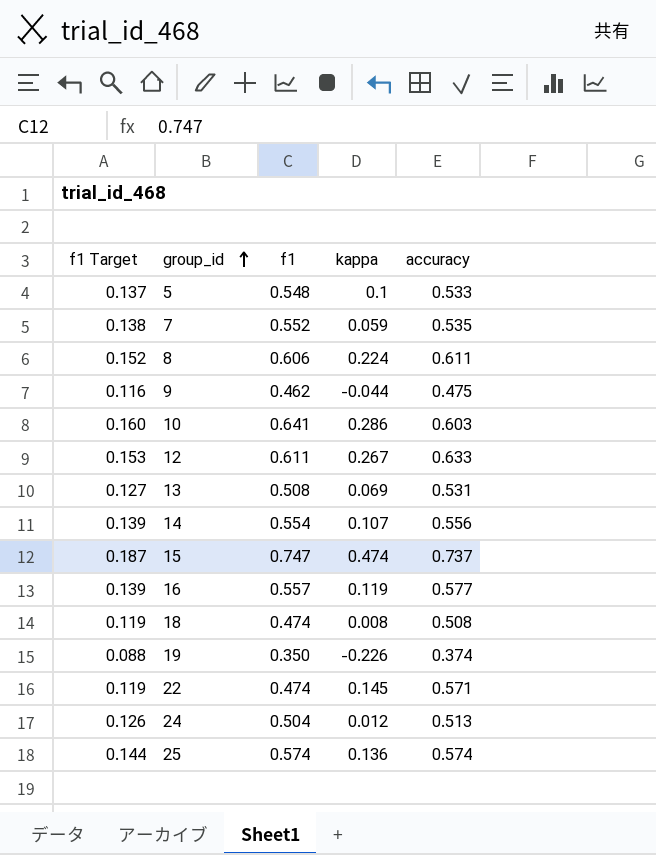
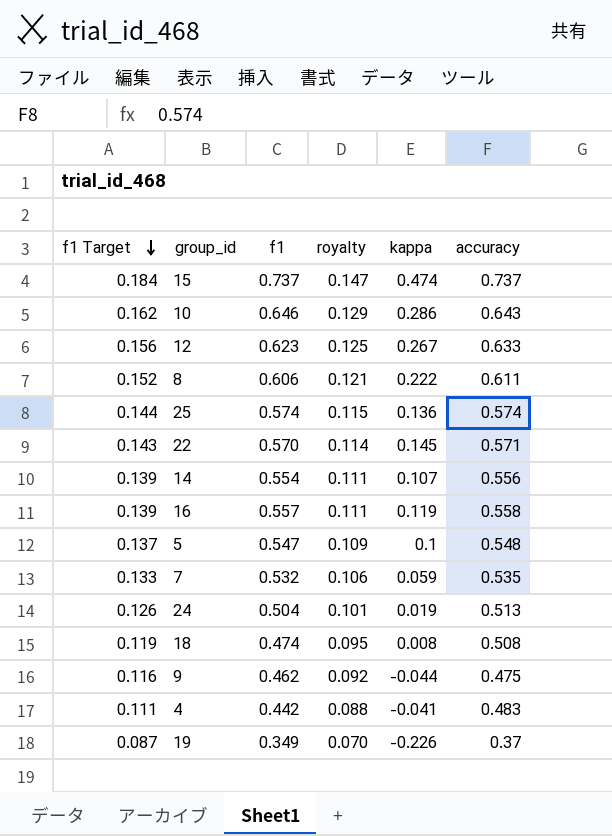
row order: group_id ascending -> f1 Target descending
column royalty | formula: none -> [f1] * 0.2
row 13: 0.127 | 0.508 | 0.069 | 0.531 -> none
15 | f1 Target: 0.187 -> 0.184
15 | f1: 0.747 -> 0.737
10 | f1 Target: 0.160 -> 0.162
10 | f1: 0.641 -> 0.646
10 | accuracy: 0.603 -> 0.643
12 | f1 Target: 0.153 -> 0.156
12 | f1: 0.611 -> 0.623
8 | kappa: 0.224 -> 0.222
22 | f1 Target: 0.119 -> 0.143
22 | f1: 0.474 -> 0.570
16 | accuracy: 0.577 -> 0.558
5 | f1: 0.548 -> 0.547
5 | accuracy: 0.533 -> 0.548
7 | f1 Target: 0.138 -> 0.133
7 | f1: 0.552 -> 0.532
24 | kappa: 0.012 -> 0.019
row 4: none -> 0.111 | 0.442 | 0.088 | -0.041 | 0.483
19 | f1 Target: 0.088 -> 0.087
19 | f1: 0.350 -> 0.349
19 | accuracy: 0.374 -> 0.37

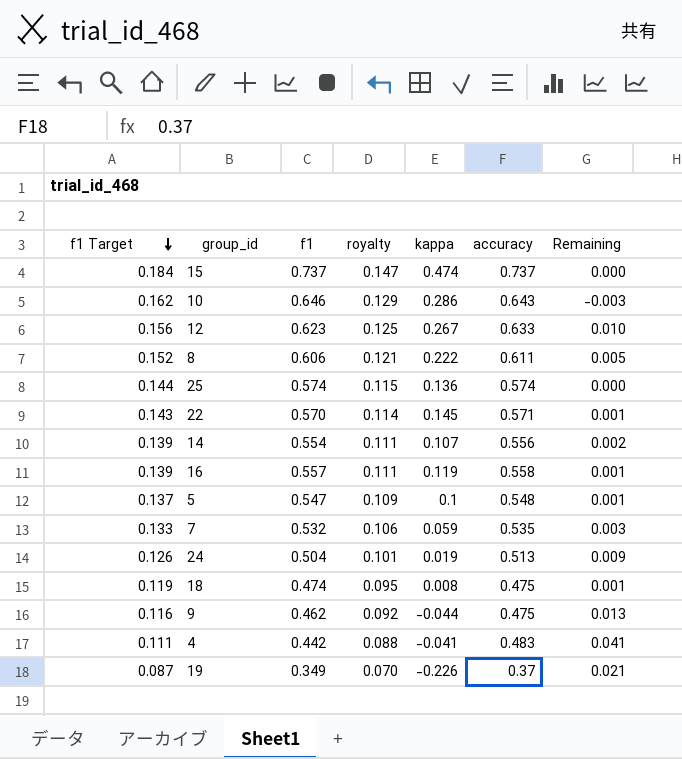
column Remaining | formula: none -> [accuracy] - [f1]
18 | accuracy: 0.508 -> 0.475

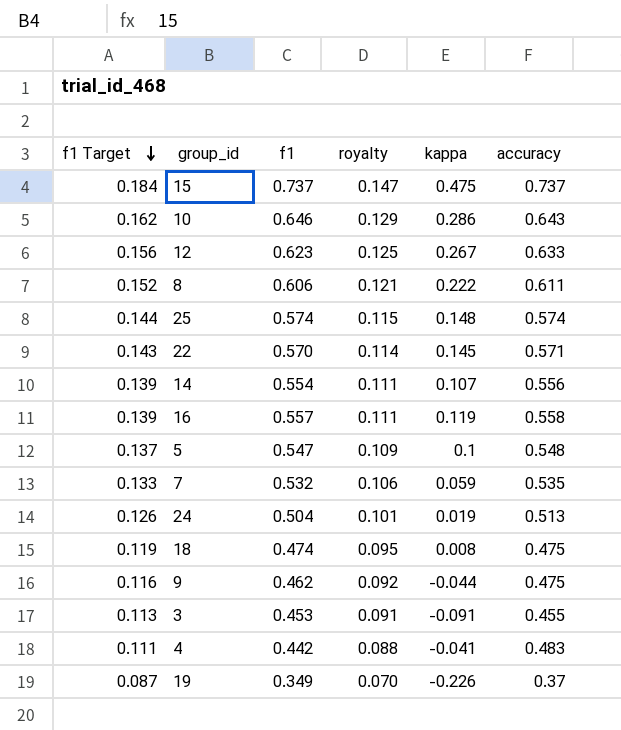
column Remaining | formula: [accuracy] - [f1] -> none
15 | kappa: 0.474 -> 0.475
25 | kappa: 0.136 -> 0.148
row 3: none -> 0.113 | 0.453 | 0.091 | -0.091 | 0.455

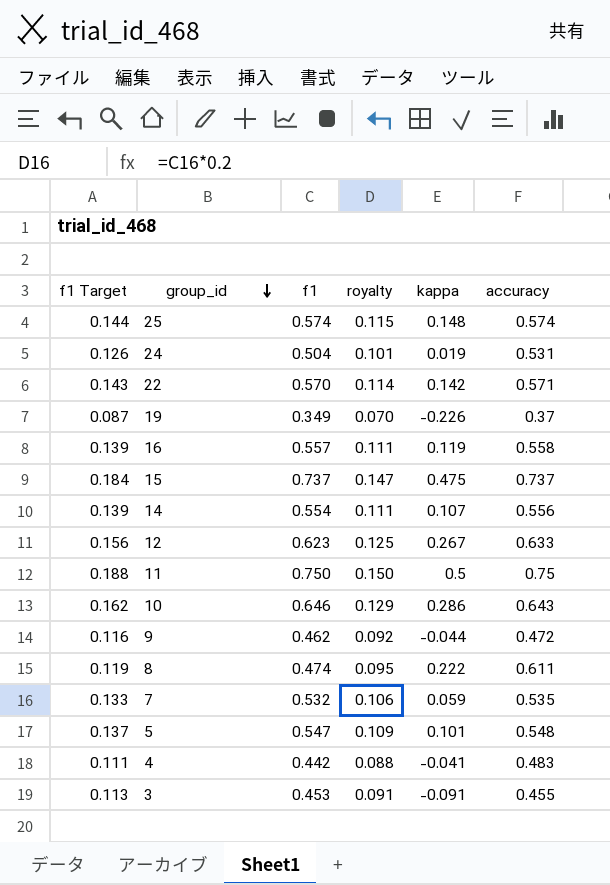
row order: f1 Target descending -> group_id descending
row 18: 0.119 | 0.474 | 0.095 | 0.008 | 0.475 -> none
24 | accuracy: 0.513 -> 0.531
22 | kappa: 0.145 -> 0.142
row 11: none -> 0.188 | 0.750 | 0.150 | 0.5 | 0.75
9 | accuracy: 0.475 -> 0.472
8 | f1 Target: 0.152 -> 0.119
8 | f1: 0.606 -> 0.474
8 | royalty: 0.121 -> 0.095
5 | kappa: 0.1 -> 0.101

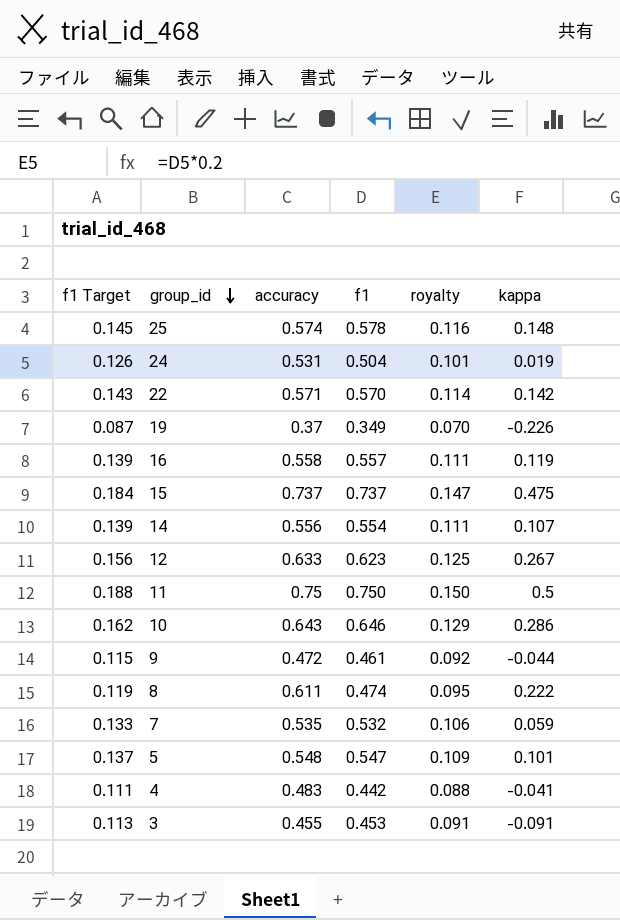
column accuracy | position: 6 -> 3
25 | f1 Target: 0.144 -> 0.145
25 | f1: 0.574 -> 0.578
25 | royalty: 0.115 -> 0.116
9 | f1 Target: 0.116 -> 0.115
9 | f1: 0.462 -> 0.461

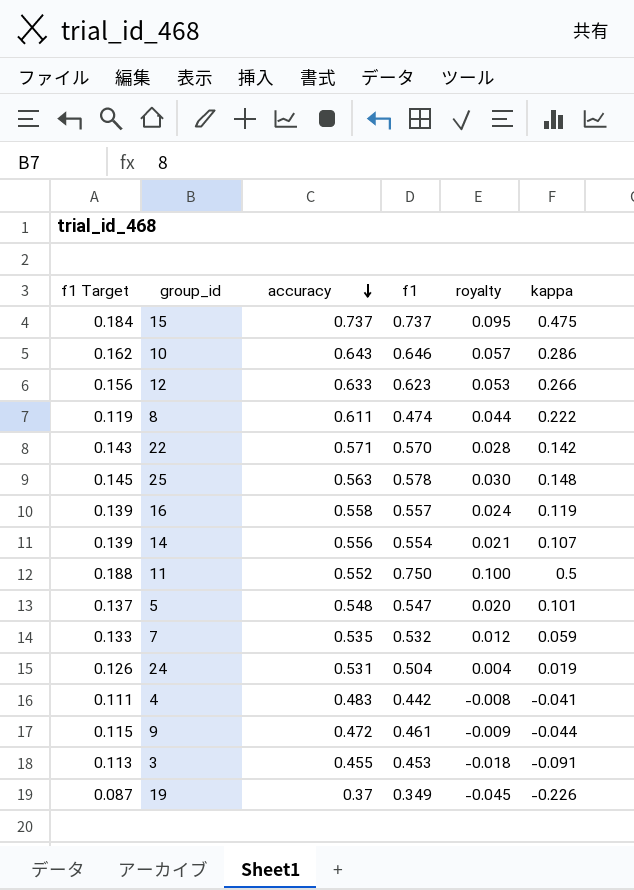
row order: group_id descending -> accuracy descending
column royalty | formula: [f1] * 0.2 -> [kappa] * 0.2
12 | kappa: 0.267 -> 0.266
25 | accuracy: 0.574 -> 0.563
11 | accuracy: 0.75 -> 0.552

